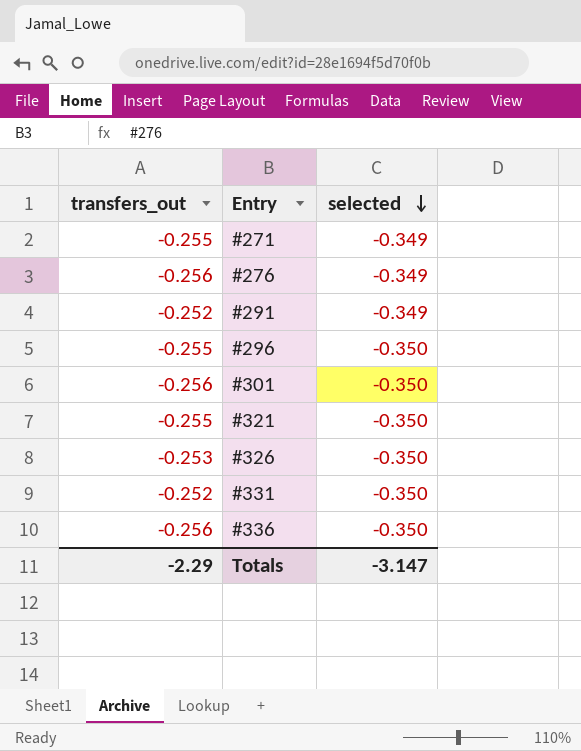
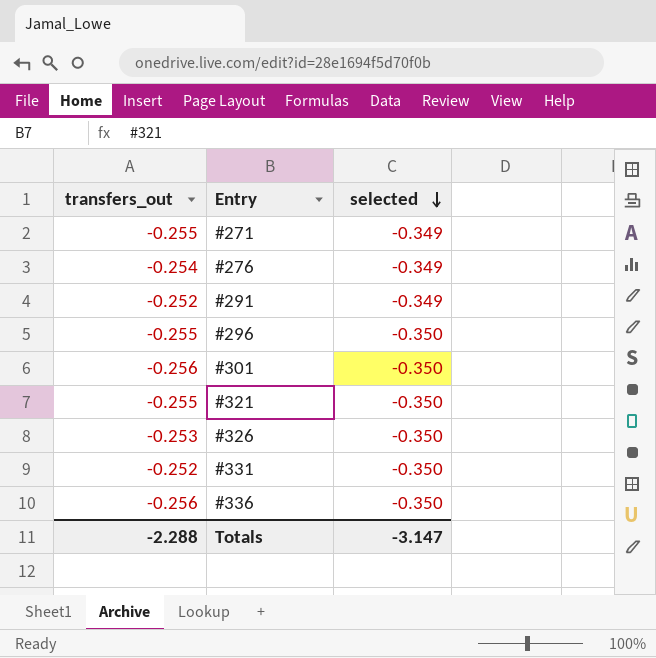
#276 | transfers_out: -0.256 -> -0.254
Totals | transfers_out: -2.29 -> -2.288

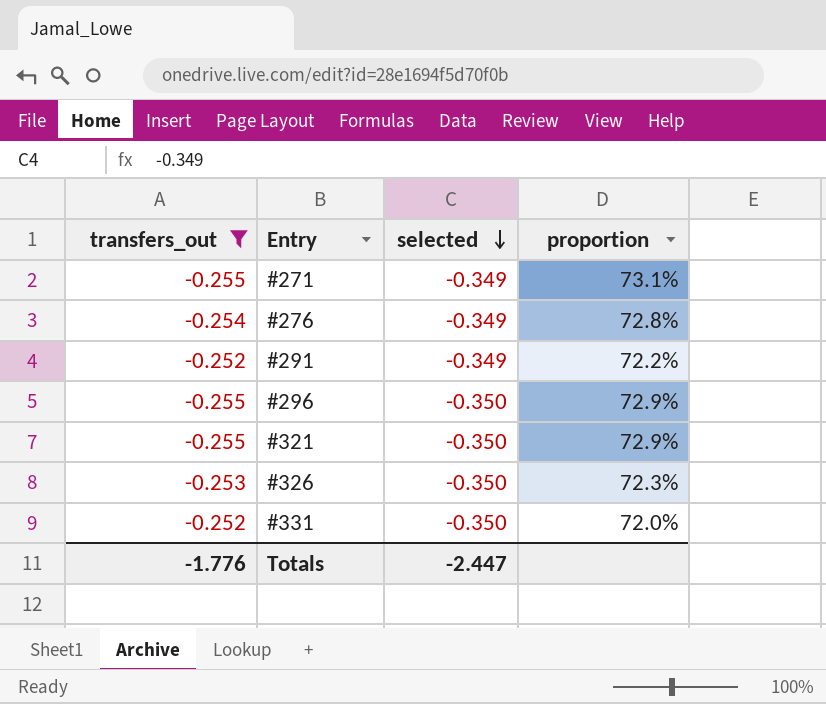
filter: none -> transfers_out != -0.256
column proportion | formula: none -> [transfers_out] / [selected]
Totals | transfers_out: -2.288 -> -1.776
Totals | selected: -3.147 -> -2.447

